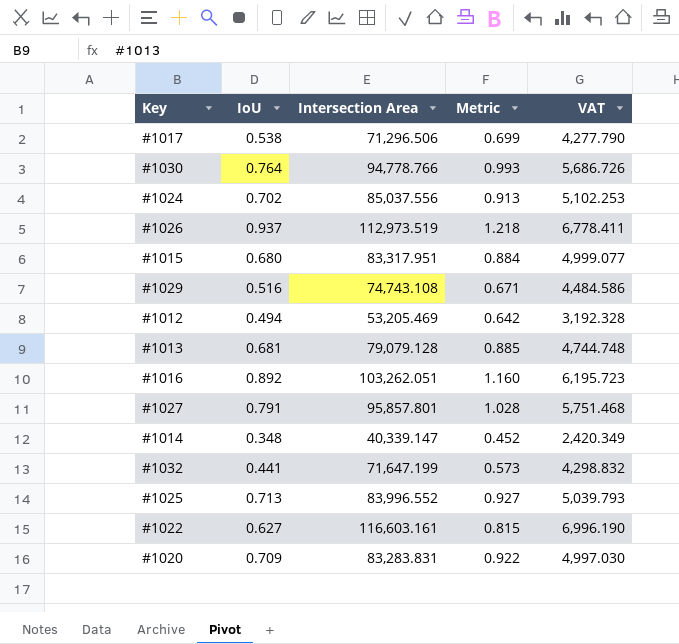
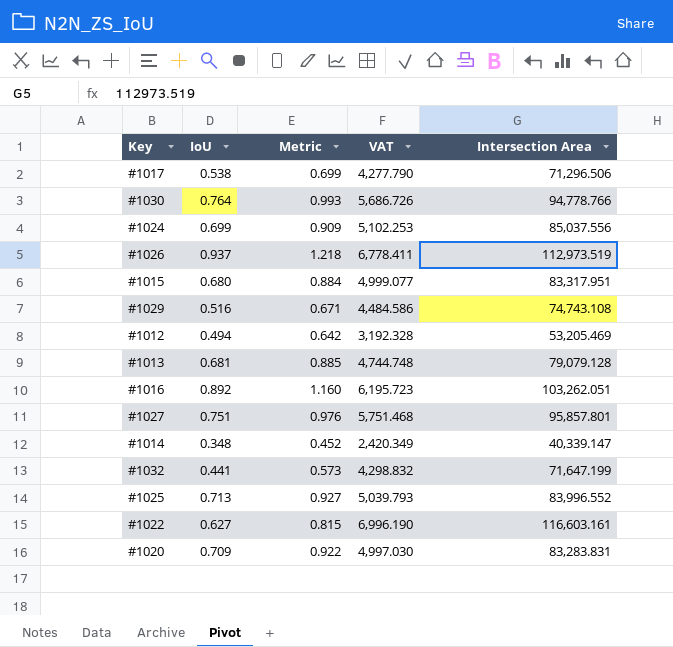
column Intersection Area | position: 3 -> 5
#1024 | IoU: 0.702 -> 0.699
#1024 | Metric: 0.913 -> 0.909
#1027 | IoU: 0.791 -> 0.751
#1027 | Metric: 1.028 -> 0.976

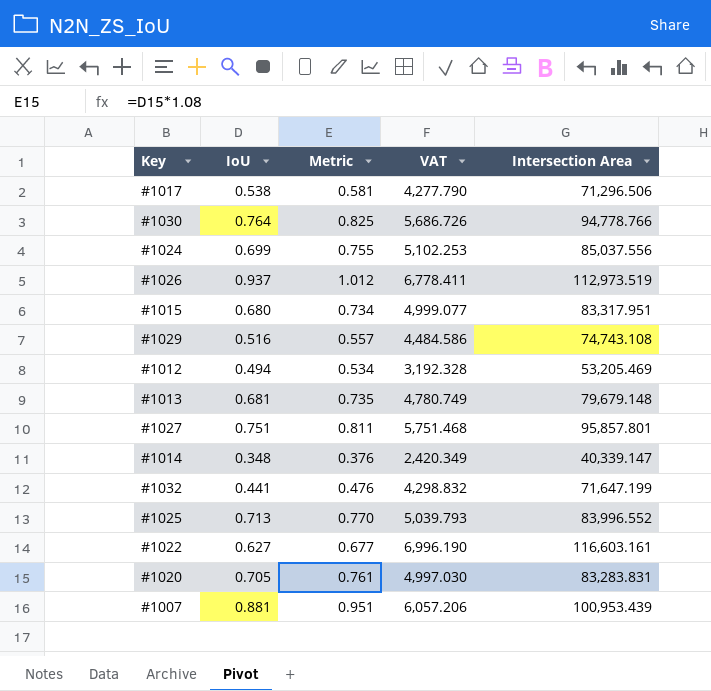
column Metric | formula: [IoU] * 1.3 -> [IoU] * 1.08
row #1016: 0.892 | 1.160 | 6,195.723 | 103,262.051 -> none
#1013 | VAT: 4,744.748 -> 4,780.749
#1013 | Intersection Area: 79,079.128 -> 79,679.148
#1020 | IoU: 0.709 -> 0.705
row #1007: none -> 0.881 | 0.951 | 6,057.206 | 100,953.439

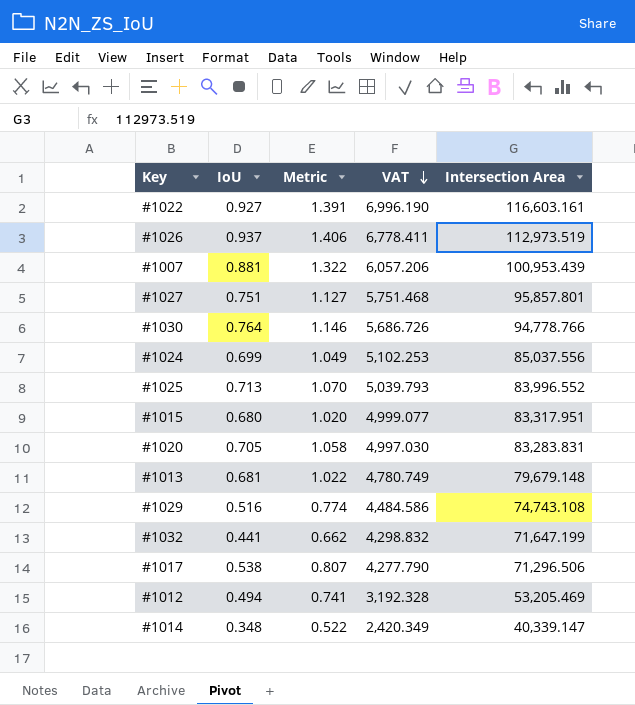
row order: none -> VAT descending
column Metric | formula: [IoU] * 1.08 -> [IoU] * 1.5
#1022 | IoU: 0.627 -> 0.927

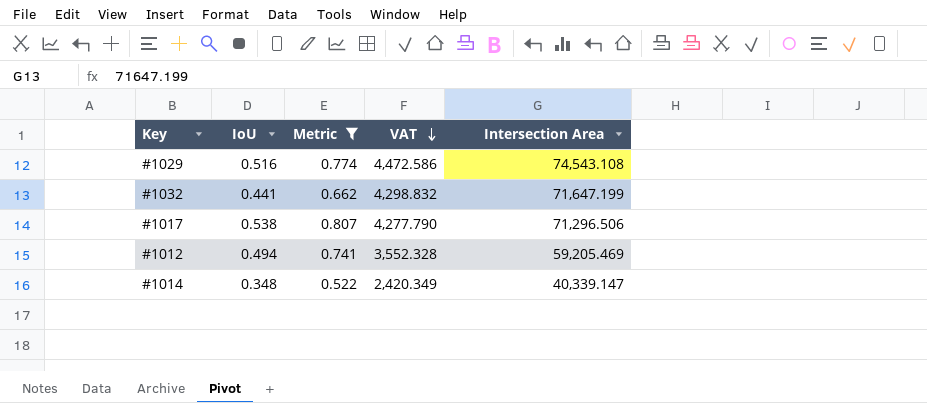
filter: none -> Metric <= 0.807
#1029 | VAT: 4,484.586 -> 4,472.586
#1029 | Intersection Area: 74,743.108 -> 74,543.108
#1012 | VAT: 3,192.328 -> 3,552.328
#1012 | Intersection Area: 53,205.469 -> 59,205.469

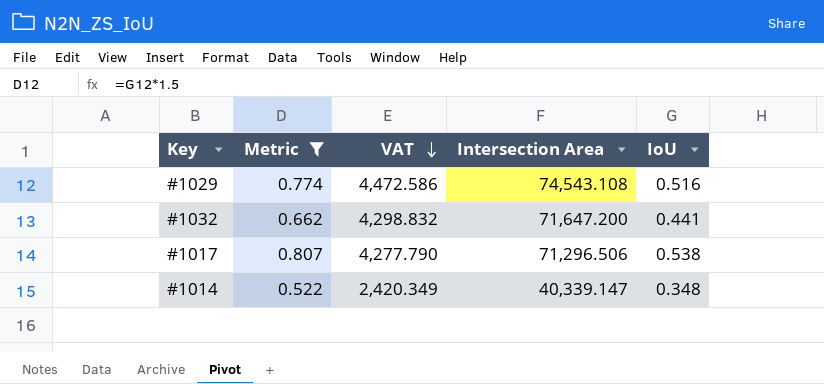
column IoU | position: 2 -> 5
row #1012: 0.494 | 0.741 | 3,552.328 | 59,205.469 -> none
#1032 | Intersection Area: 71,647.199 -> 71,647.200

